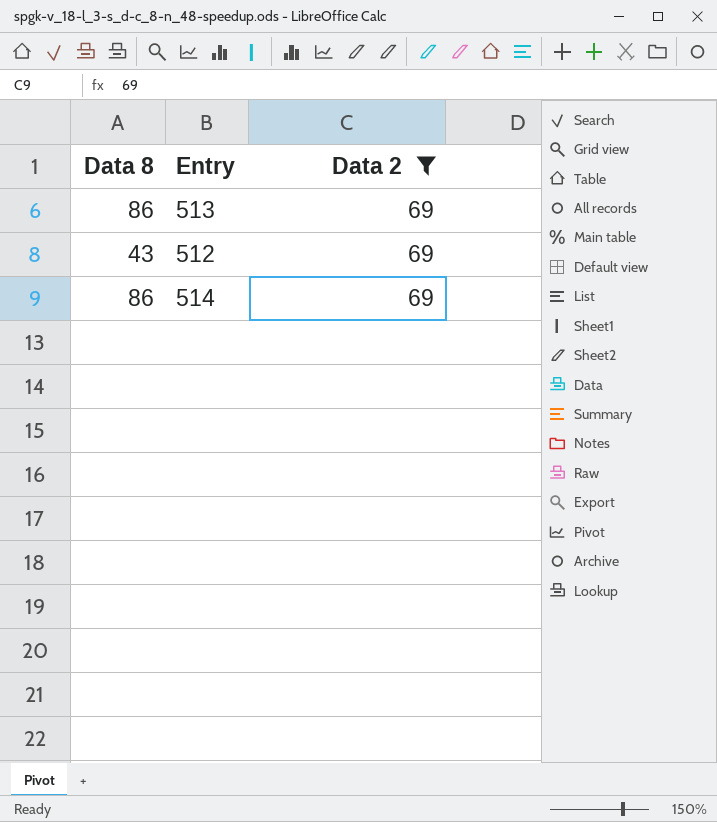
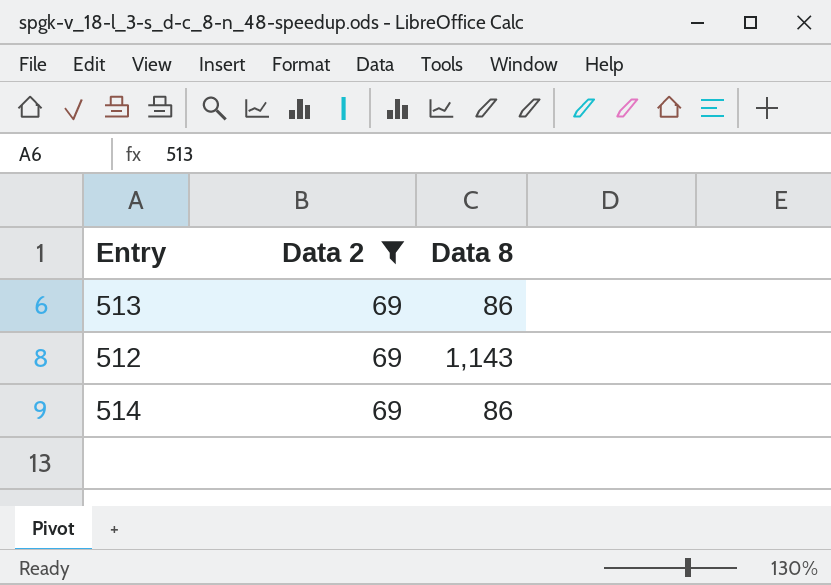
column Data 8 | position: 1 -> 3
512 | Data 8: 43 -> 1,143

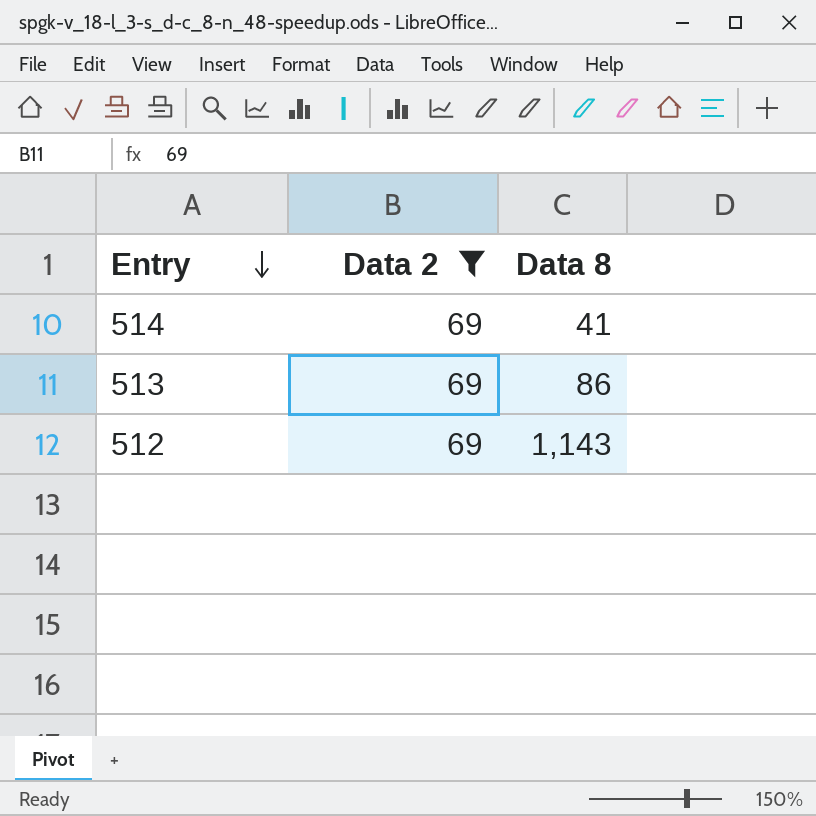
row order: none -> Entry descending
514 | Data 8: 86 -> 41

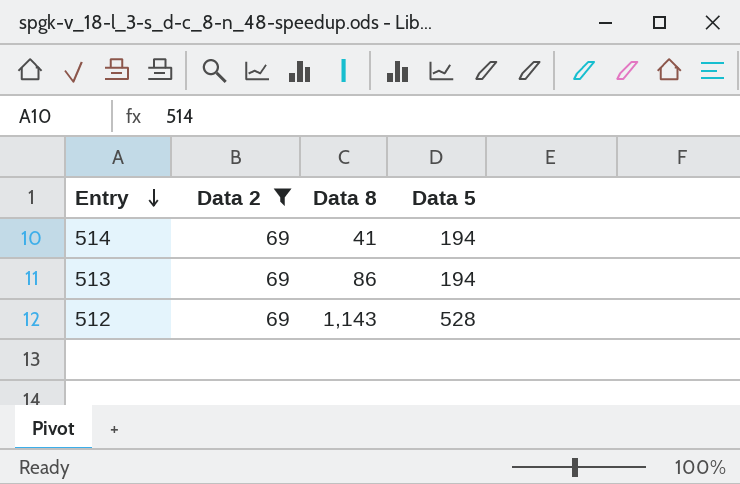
column Data 5 | position: none -> 4

